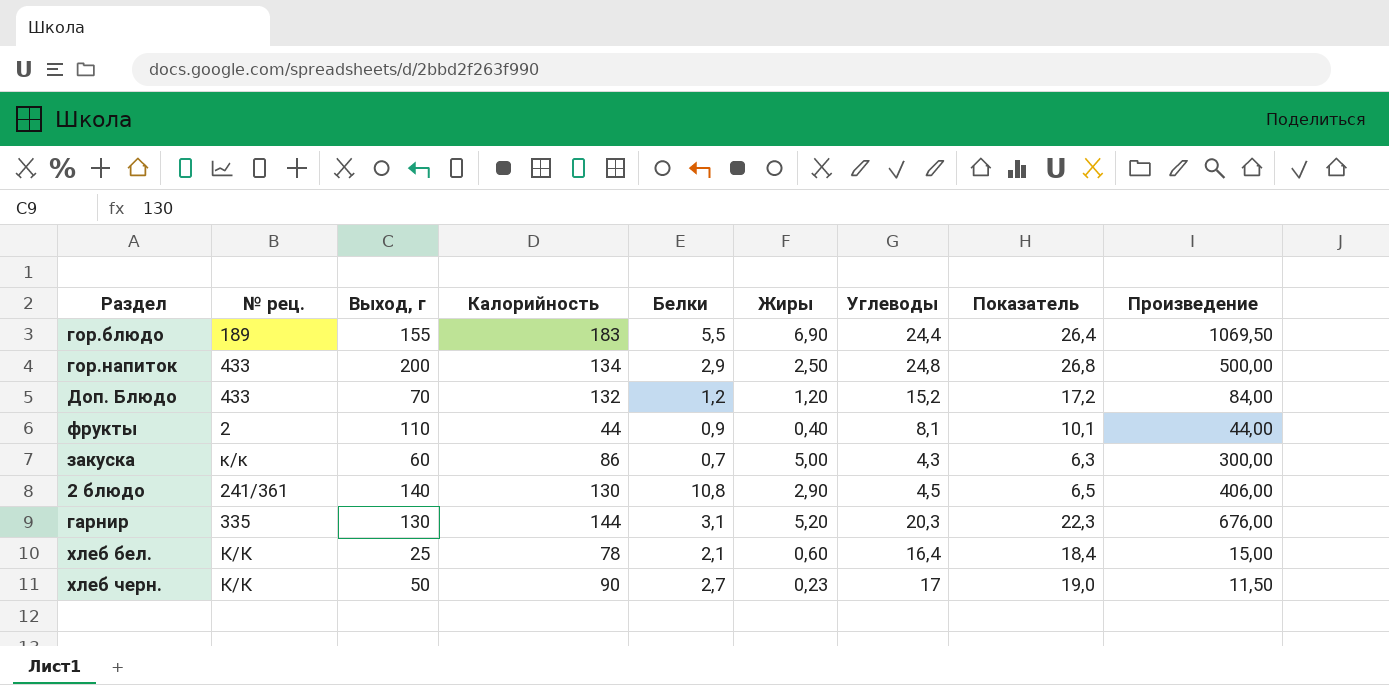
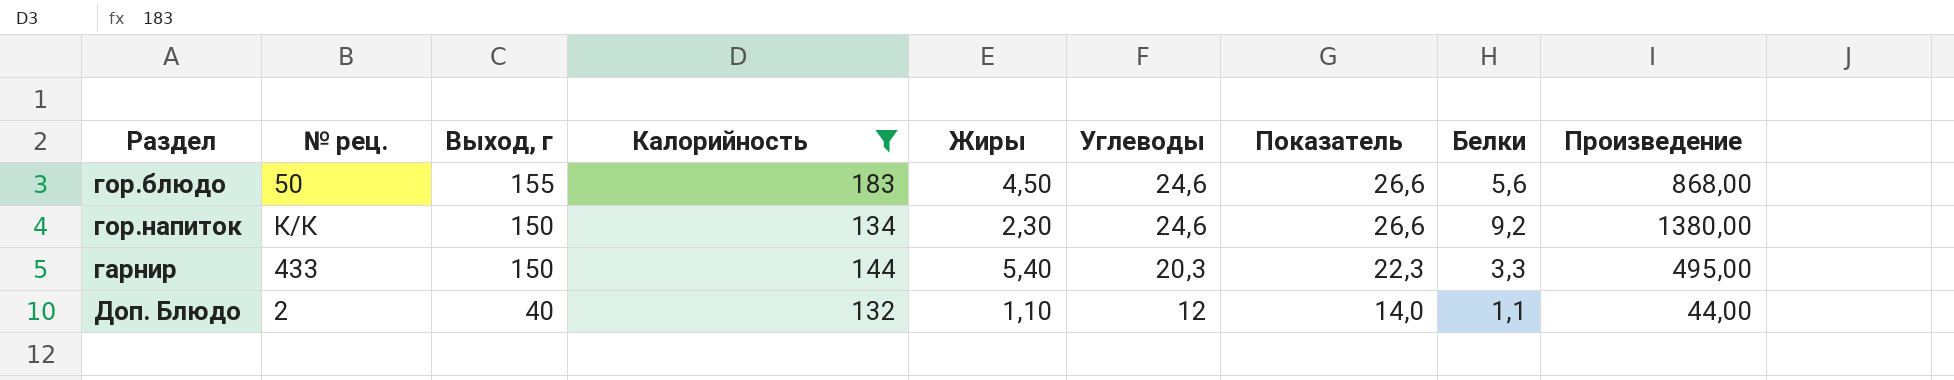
filter: none -> Калорийность >= 132
row order: none -> Выход, г descending
column Белки | position: 5 -> 8
column Произведение | formula: [Выход, г] * [Жиры] -> [Выход, г] * [Белки]
гор.блюдо | № рец.: 189 -> 50
гор.блюдо | Жиры: 6,90 -> 4,50
гор.блюдо | Углеводы: 24,4 -> 24,6
гор.блюдо | Показатель: 26,4 -> 26,6
гор.блюдо | Белки: 5,5 -> 5,6
гор.напиток | № рец.: 433 -> К/К
гор.напиток | Выход, г: 200 -> 150
гор.напиток | Жиры: 2,50 -> 2,30
гор.напиток | Углеводы: 24,8 -> 24,6
гор.напиток | Показатель: 26,8 -> 26,6
гор.напиток | Белки: 2,9 -> 9,2
гарнир | № рец.: 335 -> 433
гарнир | Выход, г: 130 -> 150
гарнир | Жиры: 5,20 -> 5,40
гарнир | Белки: 3,1 -> 3,3
Доп. Блюдо | № рец.: 433 -> 2
Доп. Блюдо | Выход, г: 70 -> 40
Доп. Блюдо | Жиры: 1,20 -> 1,10
Доп. Блюдо | Углеводы: 15,2 -> 12
Доп. Блюдо | Показатель: 17,2 -> 14,0
Доп. Блюдо | Белки: 1,2 -> 1,1

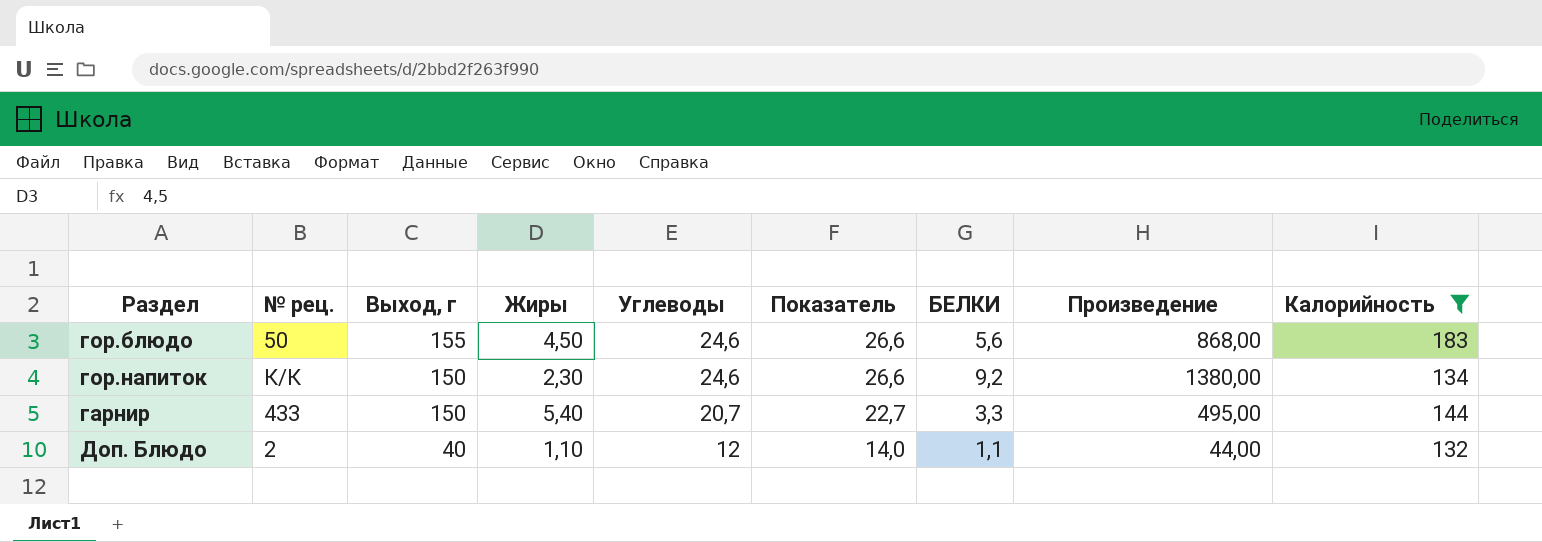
column name: Белки -> БЕЛКИ
column Калорийность | position: 4 -> 9
гарнир | Углеводы: 20,3 -> 20,7
гарнир | Показатель: 22,3 -> 22,7

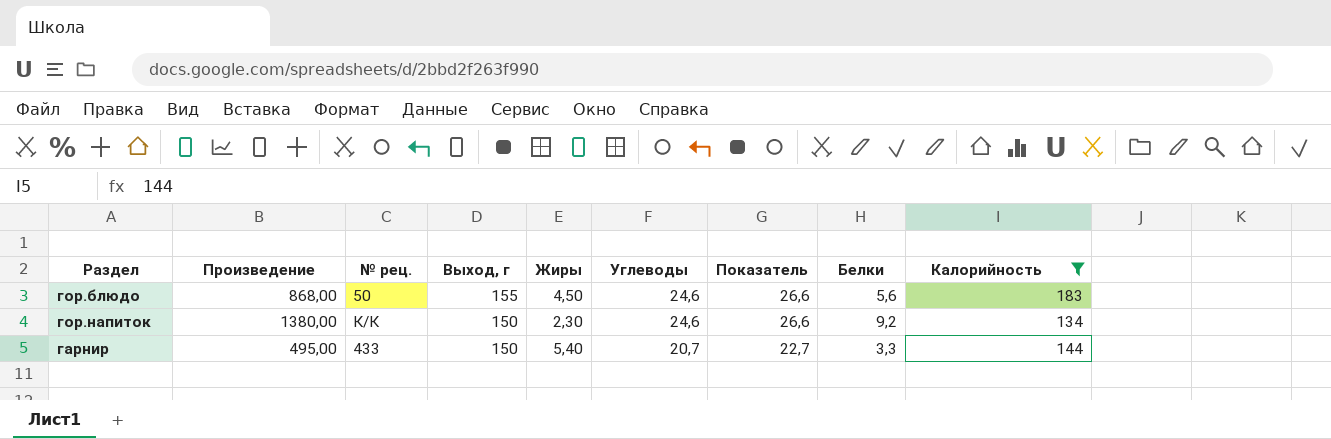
column Произведение | position: 8 -> 2
column name: БЕЛКИ -> Белки
row Доп. Блюдо: 2 | 40 | 1,10 | 12 | 14,0 | 1,1 | 44,00 | 132 -> none

